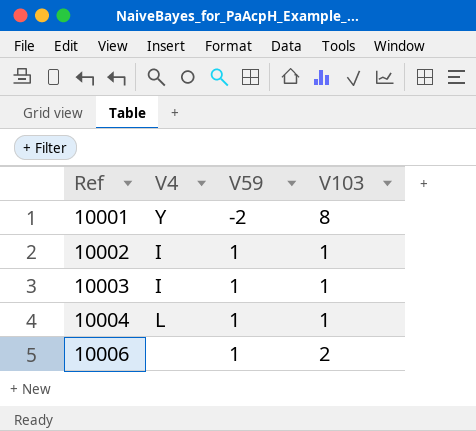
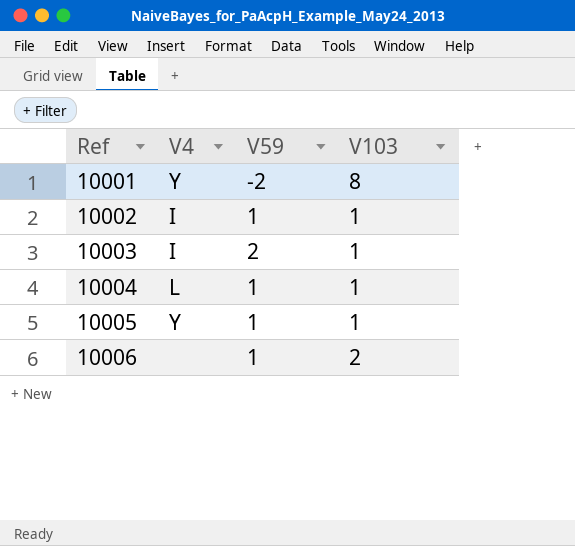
10003 | V59: 1 -> 2
row 10005: none -> Y | 1 | 1

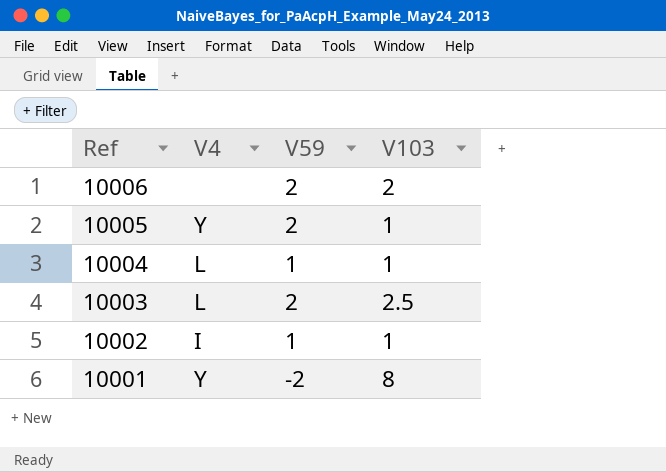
row order: Ref ascending -> Ref descending
10006 | V59: 1 -> 2
10005 | V59: 1 -> 2
10003 | V4: I -> L
10003 | V103: 1 -> 2.5

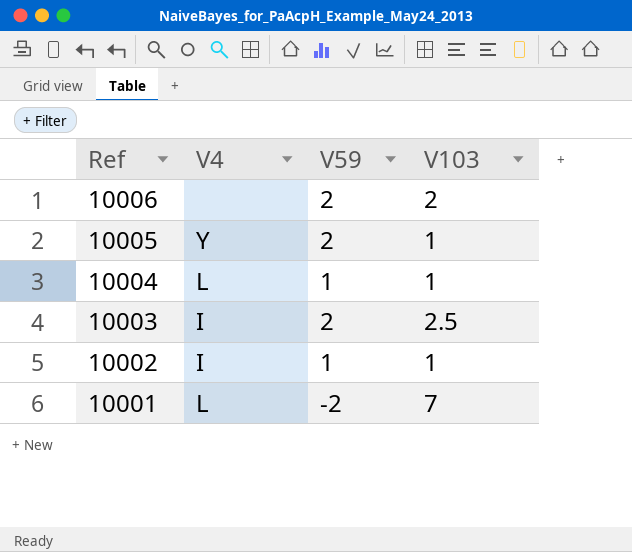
10003 | V4: L -> I
10001 | V4: Y -> L
10001 | V103: 8 -> 7

